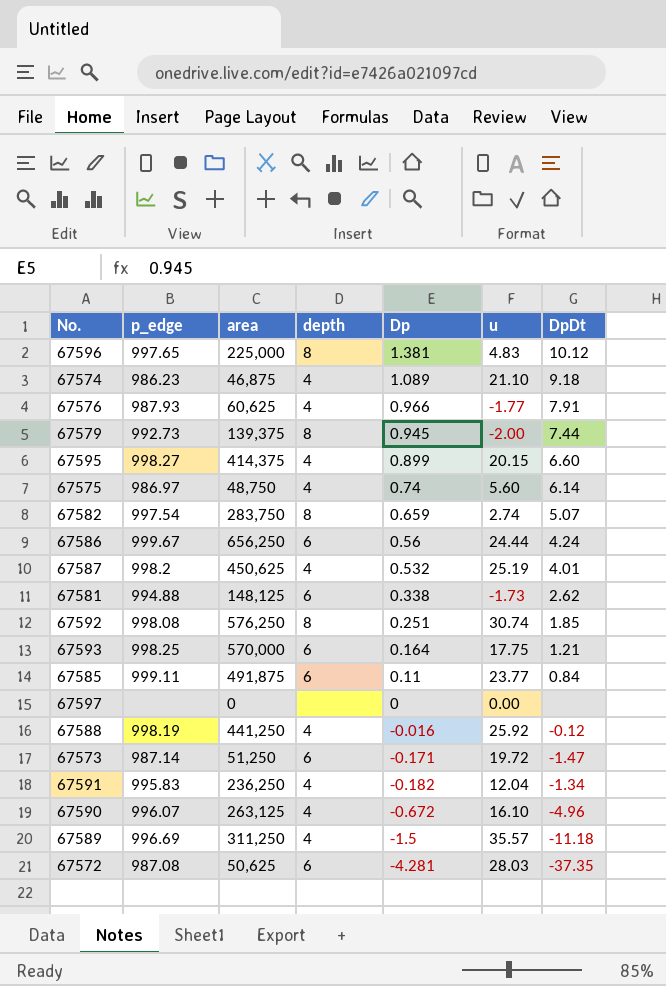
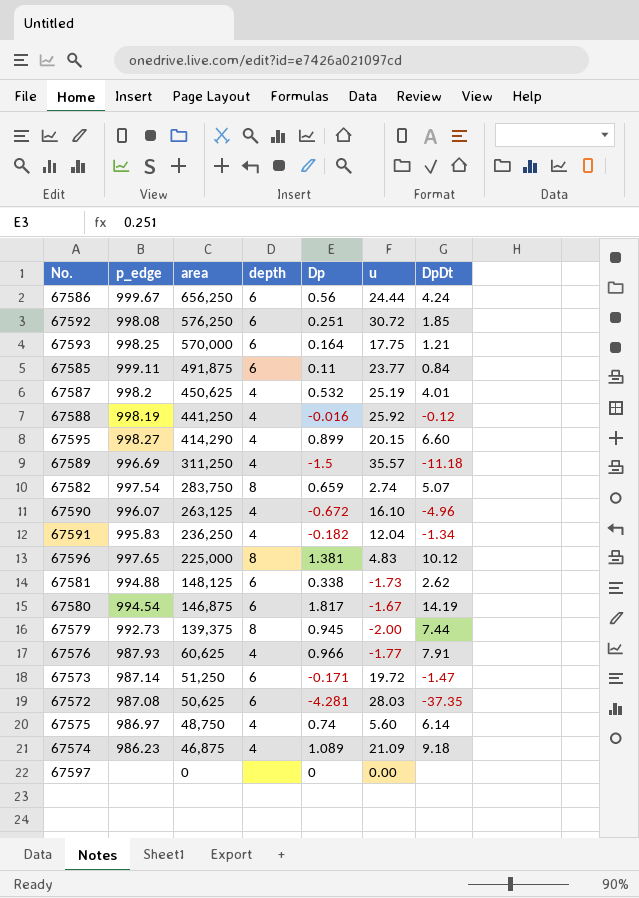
row order: Dp descending -> area descending
67592 | depth: 8 -> 6
67592 | u: 30.74 -> 30.72
67595 | area: 414,375 -> 414,290
row 67580: none -> 994.54 | 146,875 | 6 | 1.817 | -1.67 | 14.19
67574 | u: 21.10 -> 21.09

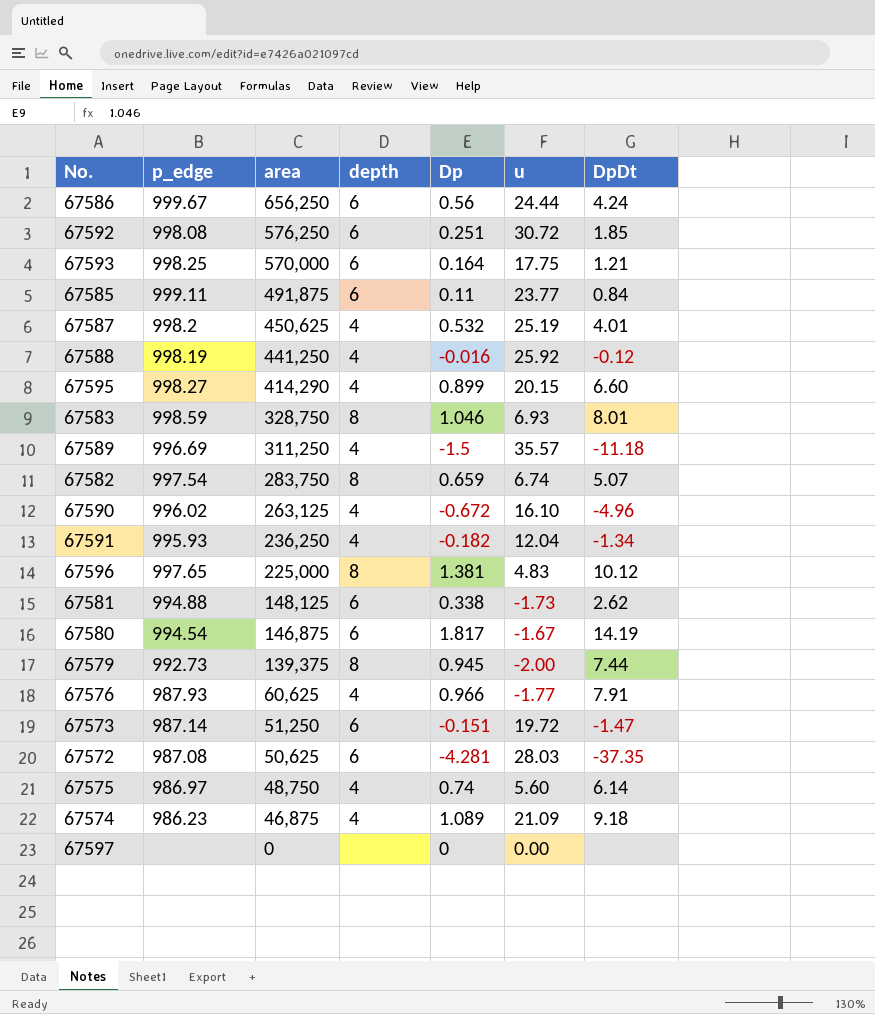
row 67583: none -> 998.59 | 328,750 | 8 | 1.046 | 6.93 | 8.01
67582 | u: 2.74 -> 6.74
67590 | p_edge: 996.07 -> 996.02
67591 | p_edge: 995.83 -> 995.93
67573 | Dp: -0.171 -> -0.151

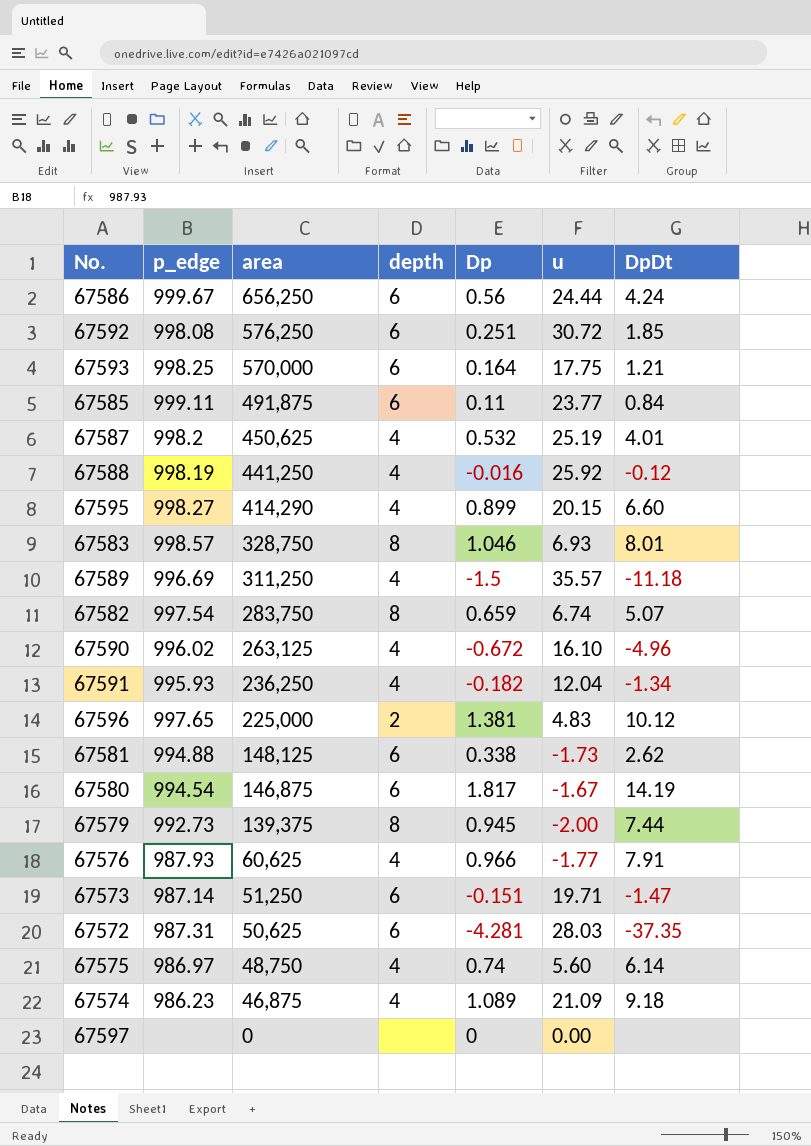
67583 | p_edge: 998.59 -> 998.57
67596 | depth: 8 -> 2
67573 | u: 19.72 -> 19.71
67572 | p_edge: 987.08 -> 987.31

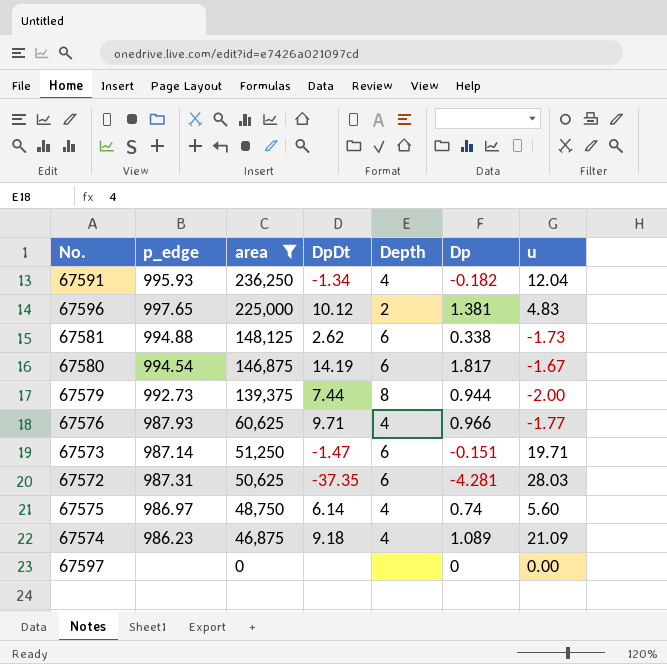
filter: none -> area <= 236,250
column DpDt | position: 7 -> 4
column name: depth -> Depth
67579 | Dp: 0.945 -> 0.944
67576 | DpDt: 7.91 -> 9.71

